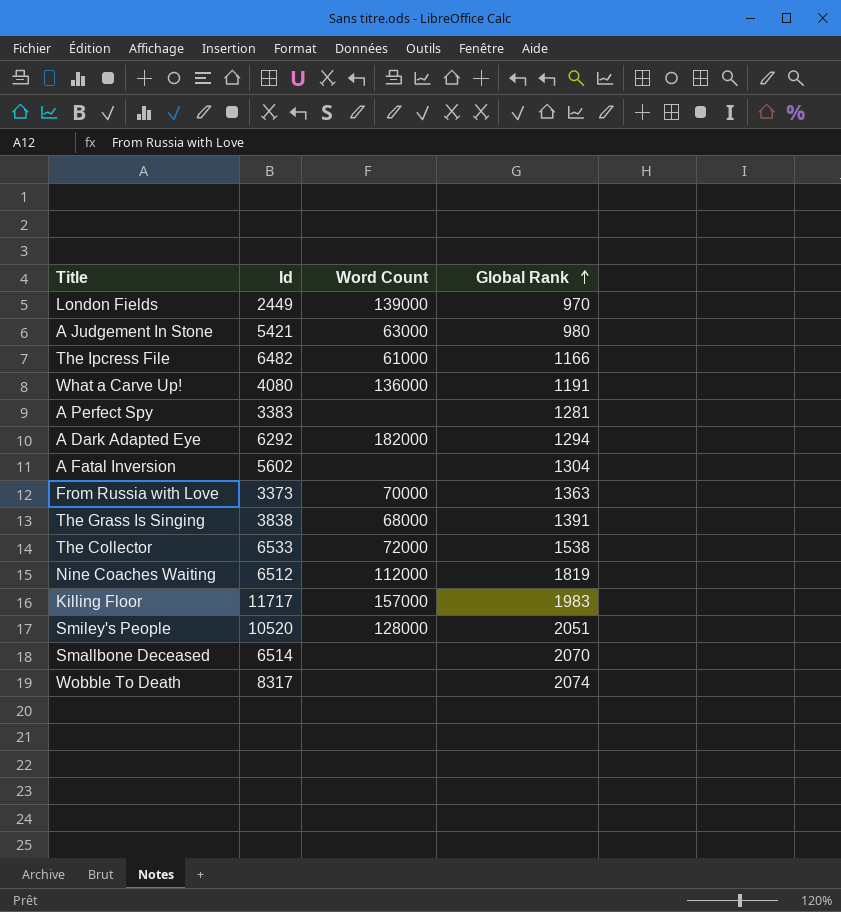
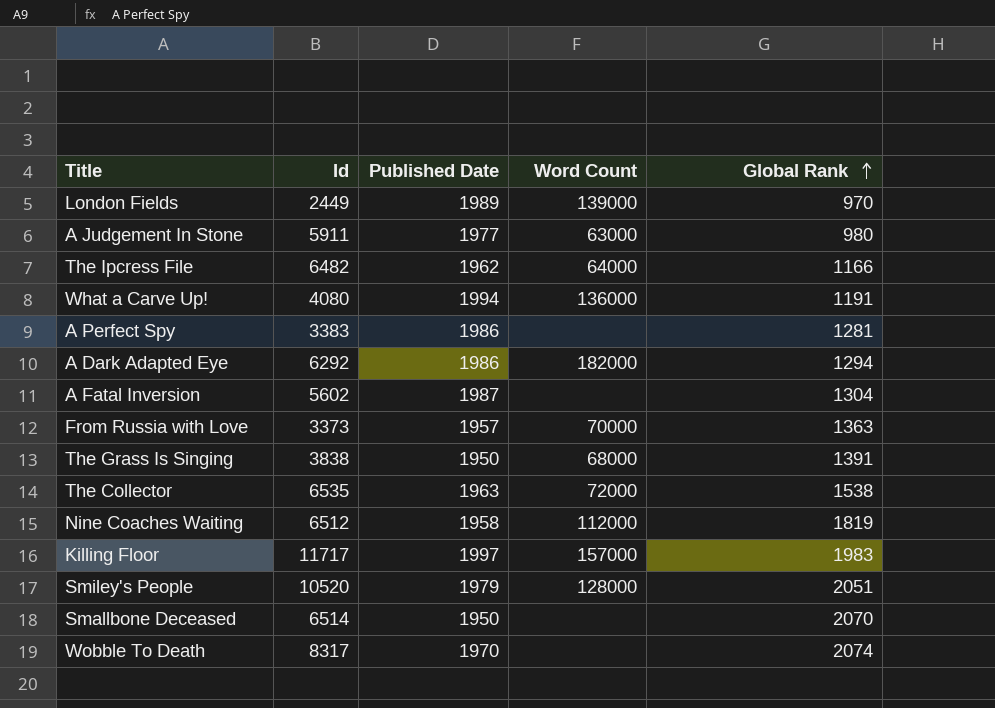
column Published Date | position: none -> 3
A Judgement In Stone | Id: 5421 -> 5911
The Ipcress File | Word Count: 61000 -> 64000
The Collector | Id: 6533 -> 6535

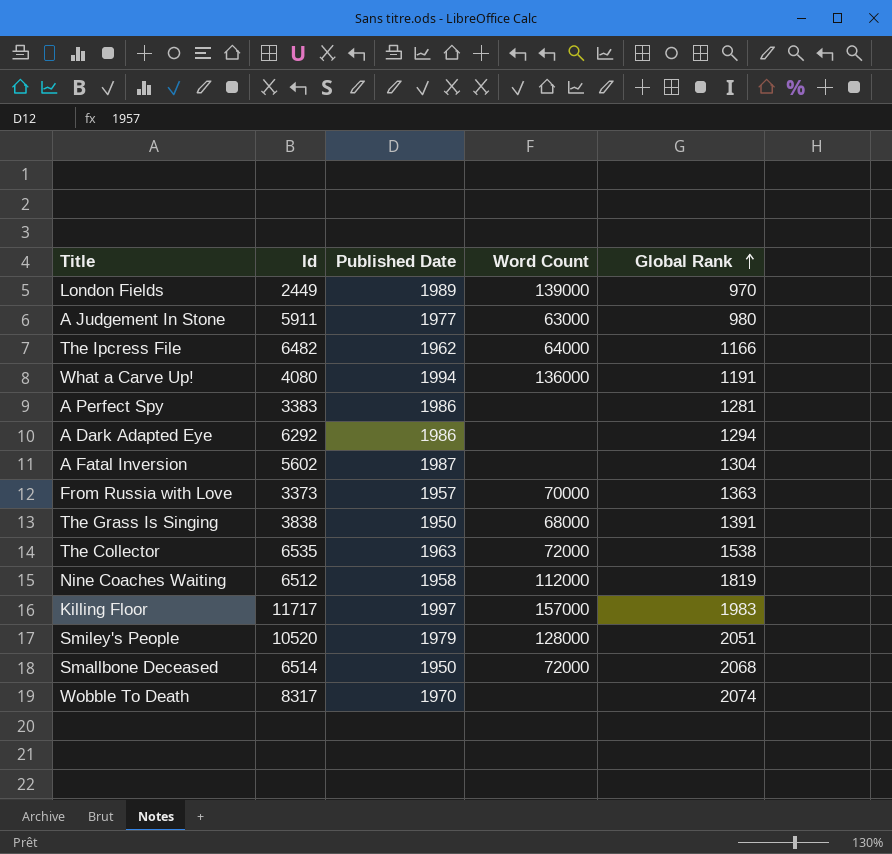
A Dark Adapted Eye | Word Count: 182000 -> none
Smallbone Deceased | Word Count: none -> 72000
Smallbone Deceased | Global Rank: 2070 -> 2068

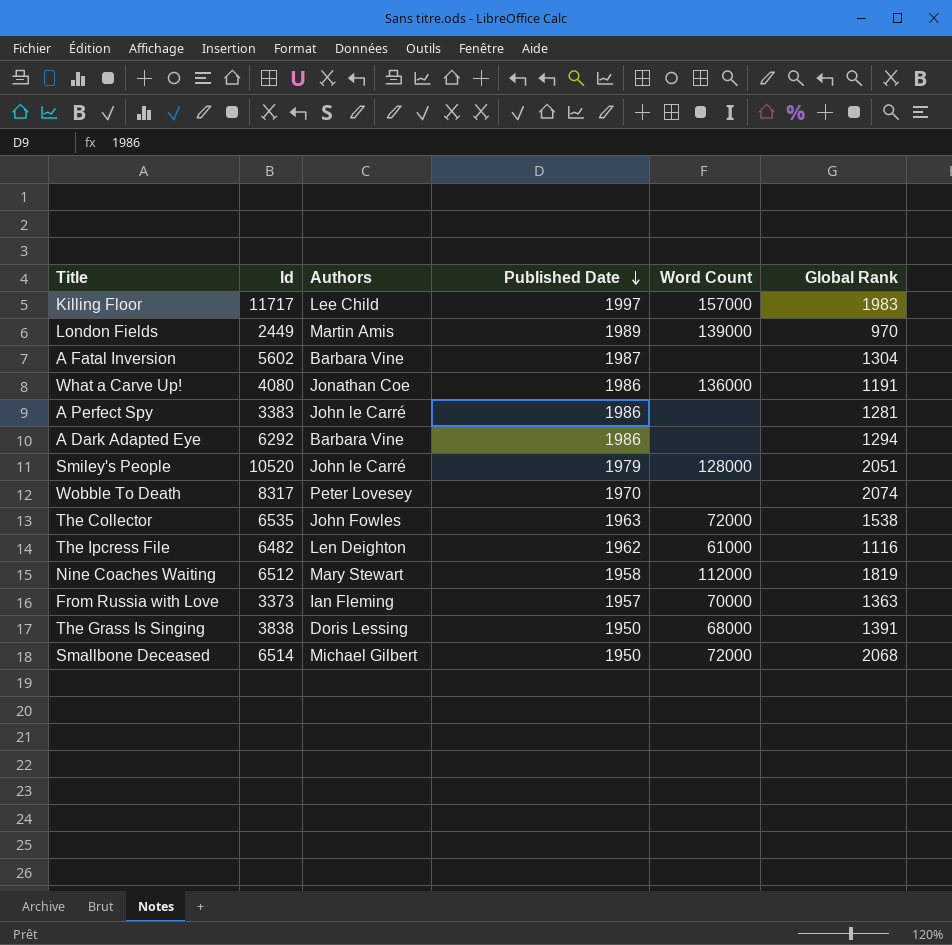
row order: Global Rank ascending -> Published Date descending
column Authors | position: none -> 3
row A Judgement In Stone: 5911 | 1977 | 63000 | 980 -> none
What a Carve Up! | Published Date: 1994 -> 1986
The Ipcress File | Word Count: 64000 -> 61000
The Ipcress File | Global Rank: 1166 -> 1116

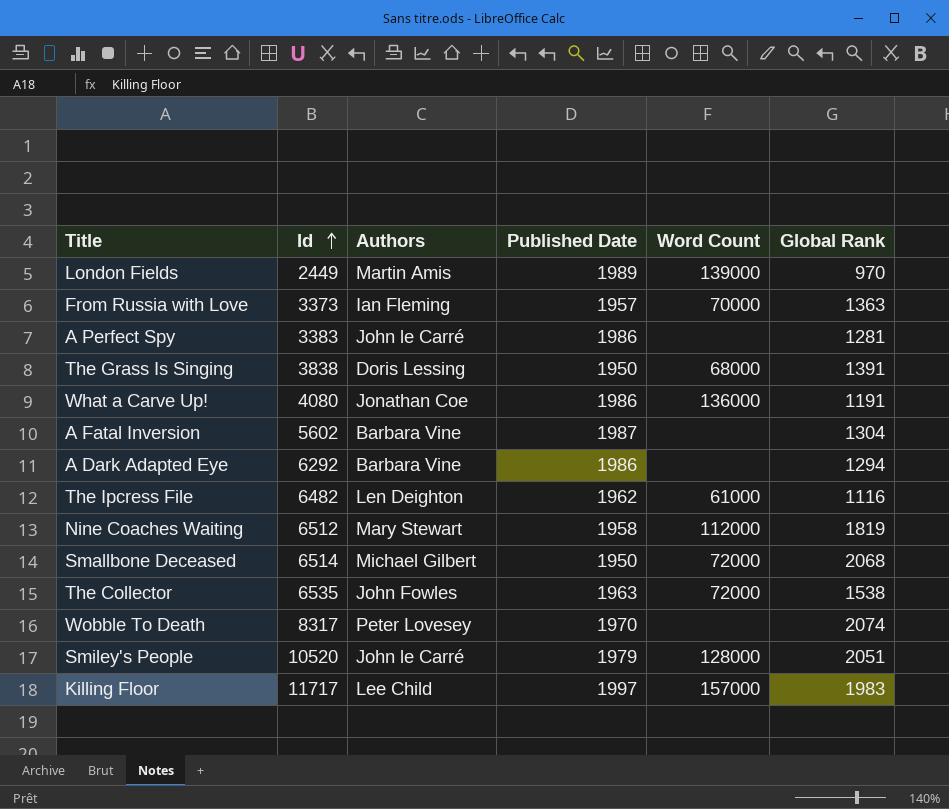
row order: Published Date descending -> Id ascending

